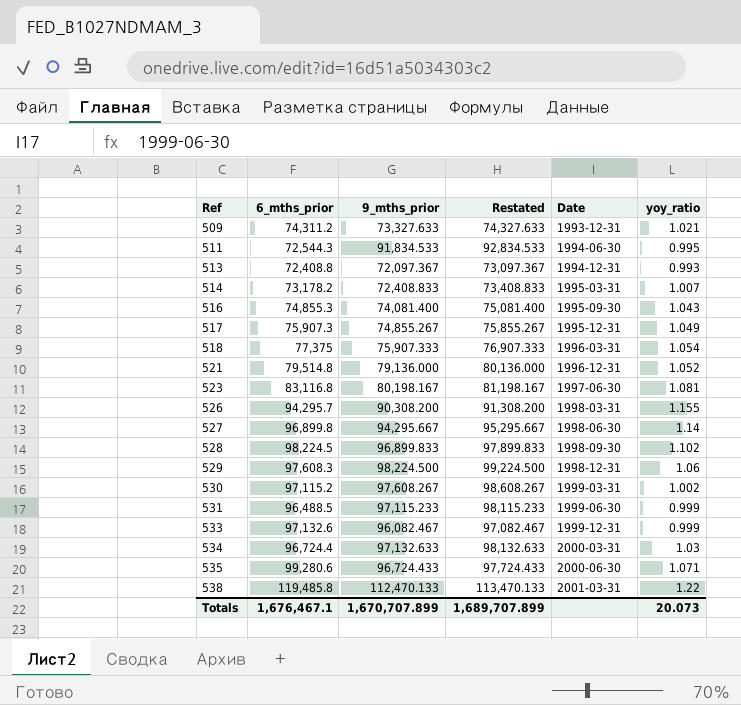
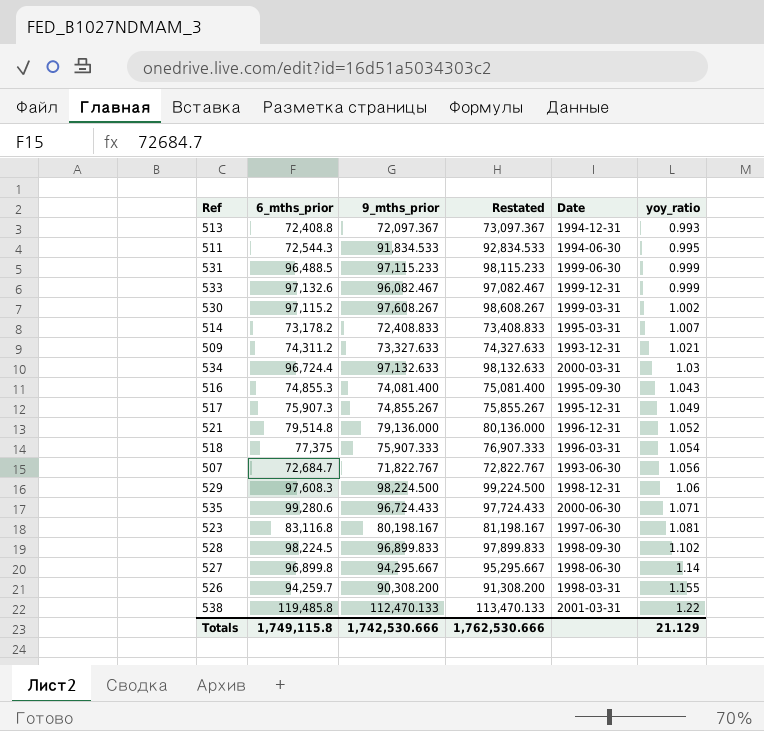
row order: Ref ascending -> yoy_ratio ascending
row 507: none -> 72,684.7 | 71,822.767 | 72,822.767 | 1993-06-30 | 1.056
526 | 6_mths_prior: 94,295.7 -> 94,259.7
Totals | 6_mths_prior: 1,676,467.1 -> 1,749,115.8
Totals | 9_mths_prior: 1,670,707.899 -> 1,742,530.666
Totals | Restated: 1,689,707.899 -> 1,762,530.666
Totals | yoy_ratio: 20.073 -> 21.129

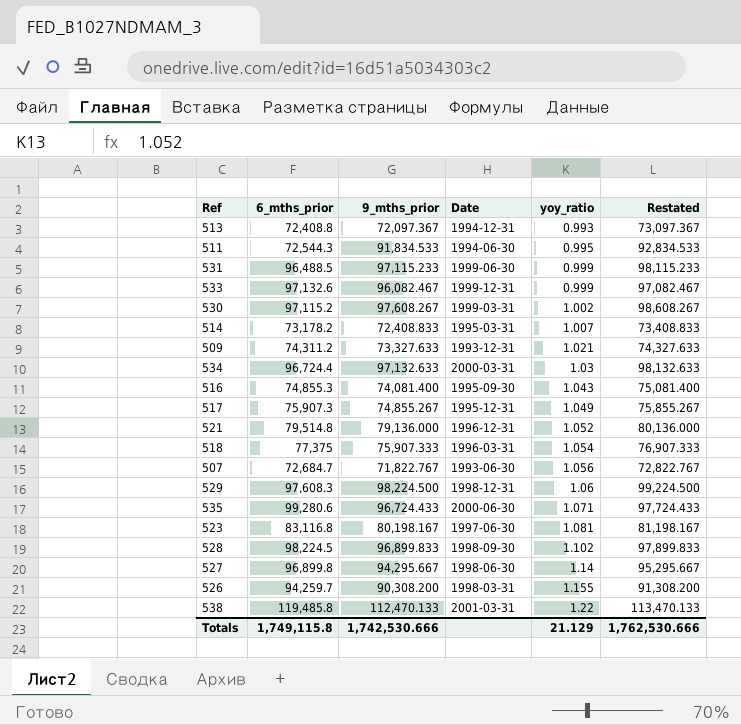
column Restated | position: 4 -> 6

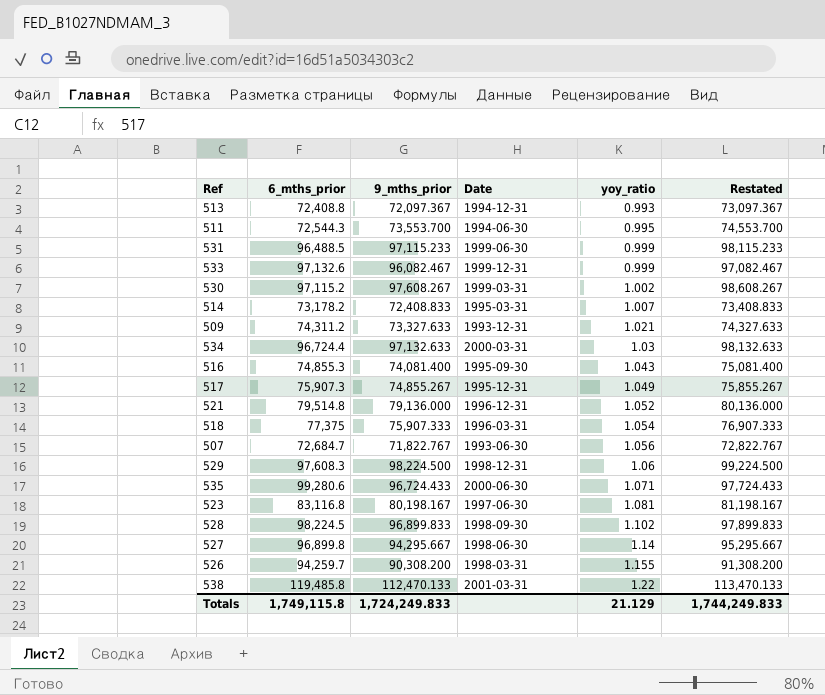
511 | 9_mths_prior: 91,834.533 -> 73,553.700
511 | Restated: 92,834.533 -> 74,553.700
Totals | 9_mths_prior: 1,742,530.666 -> 1,724,249.833
Totals | Restated: 1,762,530.666 -> 1,744,249.833

